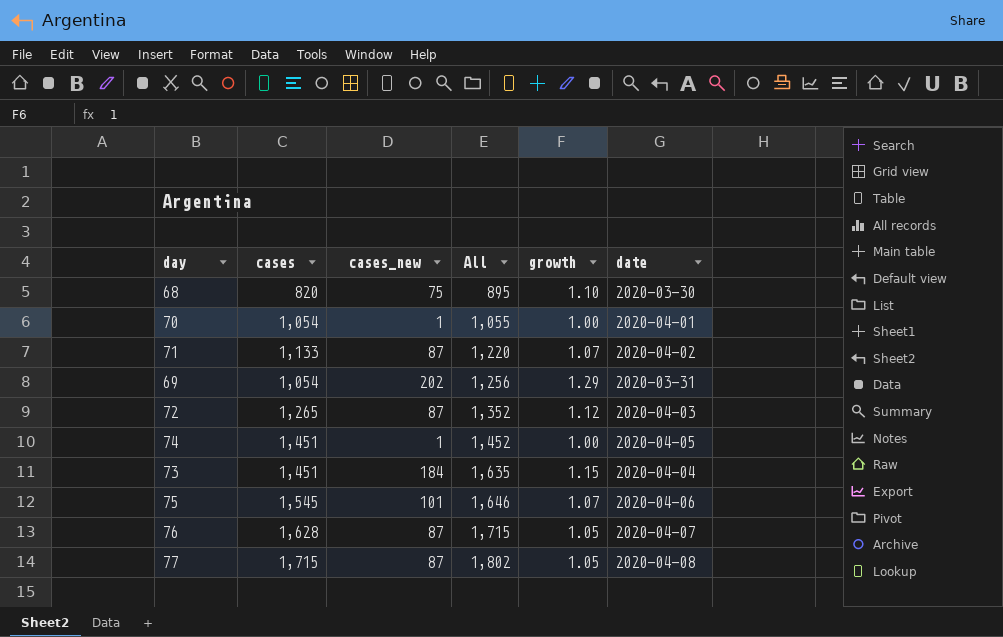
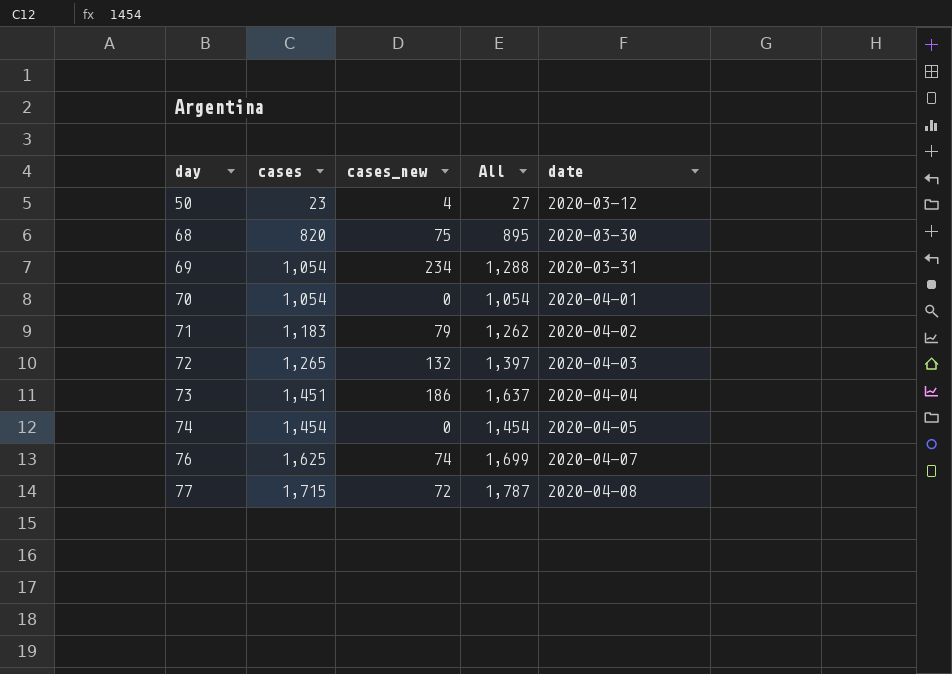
row order: All ascending -> day ascending
column growth | position: 5 -> none
row 75: 1,545 | 101 | 1,646 | 1.07 | 2020-04-06 -> none
row 50: none -> 23 | 4 | 27 | 2020-03-12
69 | cases_new: 202 -> 234
69 | All: 1,256 -> 1,288
70 | cases_new: 1 -> 0
70 | All: 1,055 -> 1,054
71 | cases: 1,133 -> 1,183
71 | cases_new: 87 -> 79
71 | All: 1,220 -> 1,262
72 | cases_new: 87 -> 132
72 | All: 1,352 -> 1,397
73 | cases_new: 184 -> 186
73 | All: 1,635 -> 1,637
74 | cases: 1,451 -> 1,454
74 | cases_new: 1 -> 0
74 | All: 1,452 -> 1,454
76 | cases: 1,628 -> 1,625
76 | cases_new: 87 -> 74
76 | All: 1,715 -> 1,699
77 | cases_new: 87 -> 72
77 | All: 1,802 -> 1,787

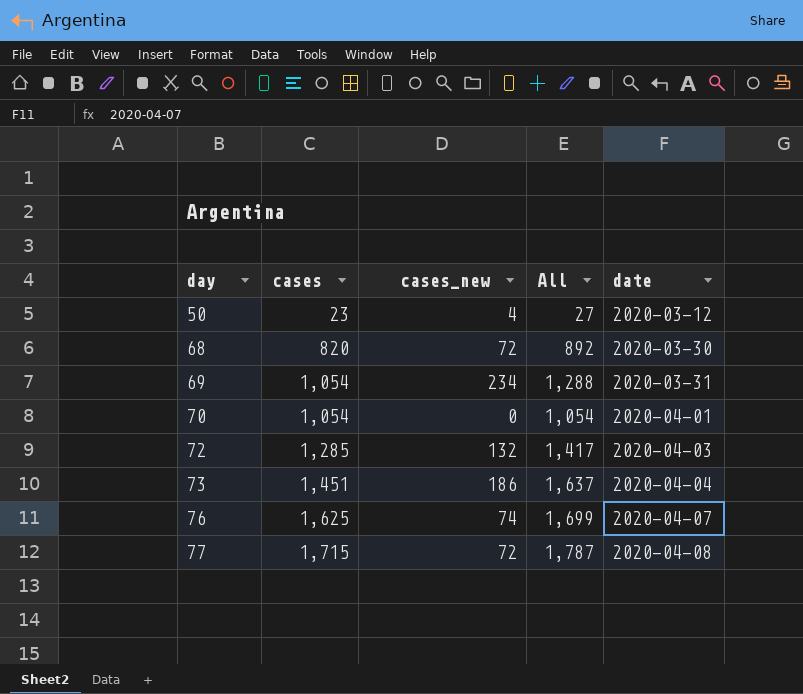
row 71: 1,183 | 79 | 1,262 | 2020-04-02 -> none
row 74: 1,454 | 0 | 1,454 | 2020-04-05 -> none
68 | cases_new: 75 -> 72
68 | All: 895 -> 892
72 | cases: 1,265 -> 1,285
72 | All: 1,397 -> 1,417

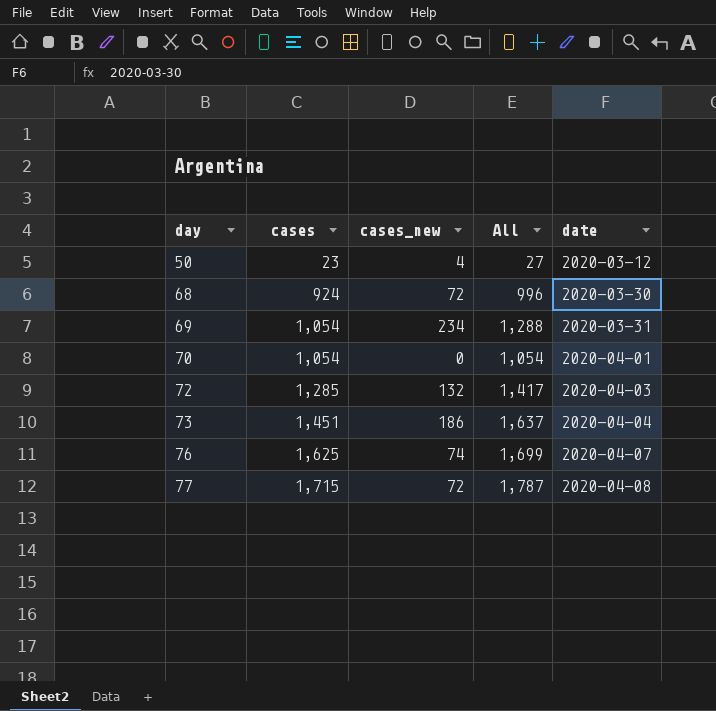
68 | cases: 820 -> 924
68 | All: 892 -> 996

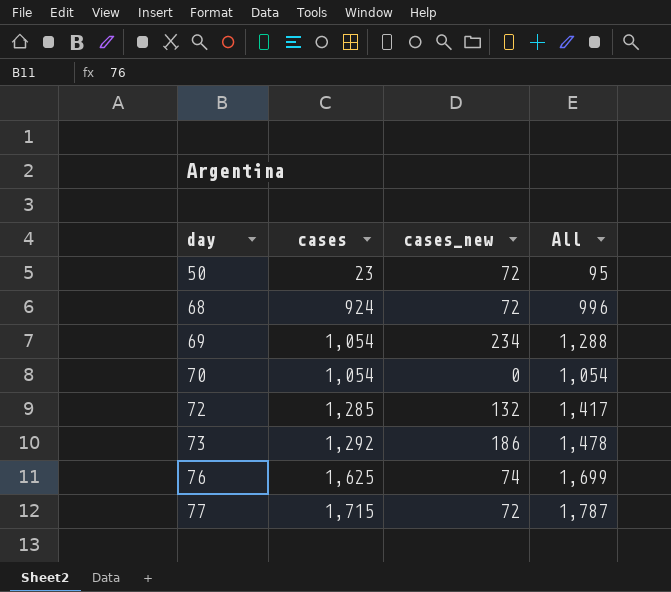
column date | position: 5 -> none
50 | cases_new: 4 -> 72
50 | All: 27 -> 95
73 | cases: 1,451 -> 1,292
73 | All: 1,637 -> 1,478

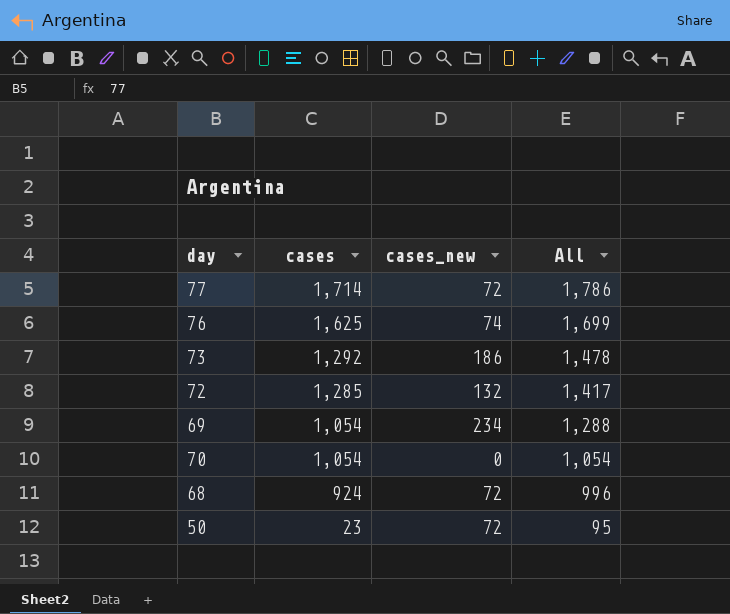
row order: day ascending -> cases descending
77 | cases: 1,715 -> 1,714
77 | All: 1,787 -> 1,786

